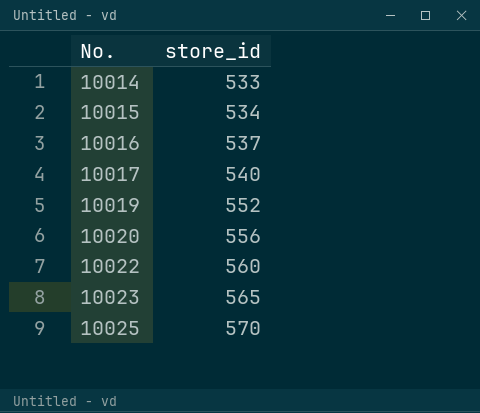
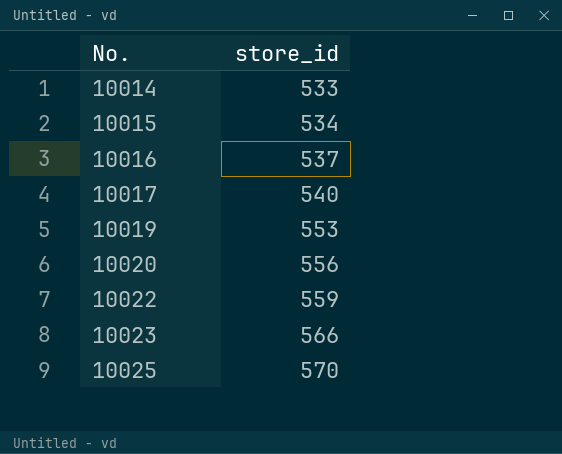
10019 | store_id: 552 -> 553
10022 | store_id: 560 -> 559
10023 | store_id: 565 -> 566

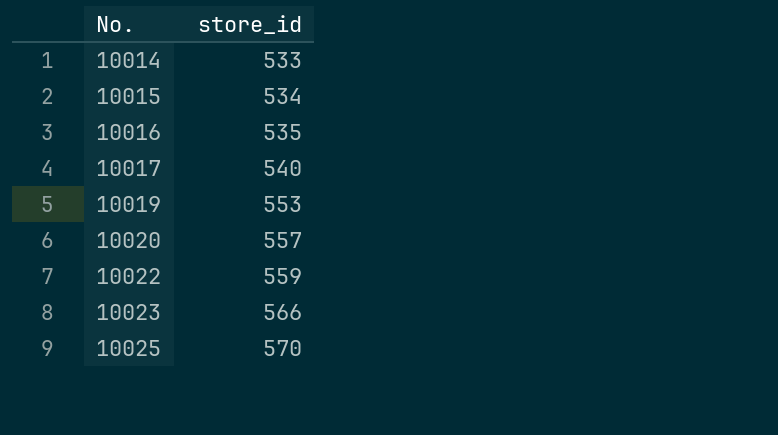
10016 | store_id: 537 -> 535
10020 | store_id: 556 -> 557

